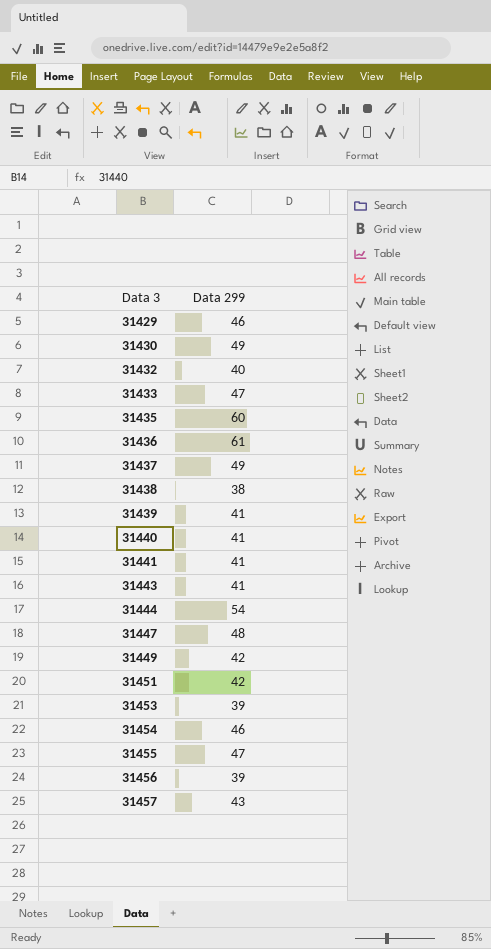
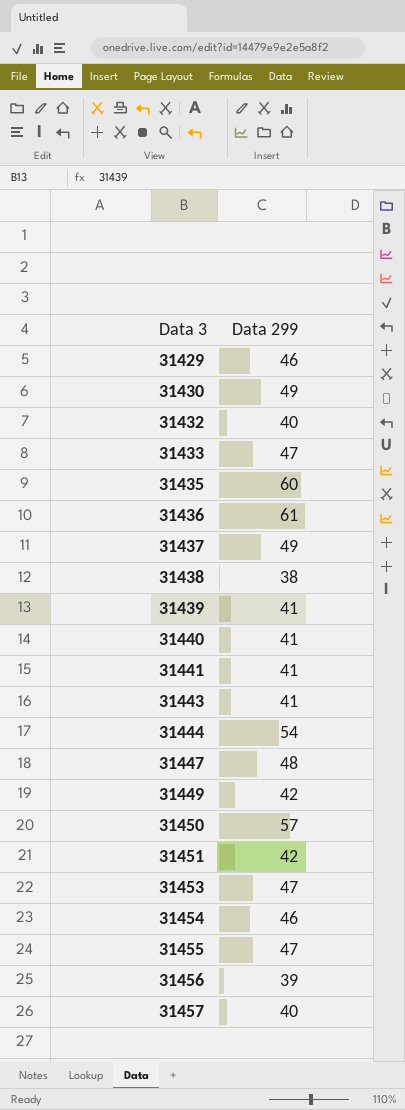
row 31450: none -> 57
31453 | Data 299: 39 -> 47
31457 | Data 299: 43 -> 40

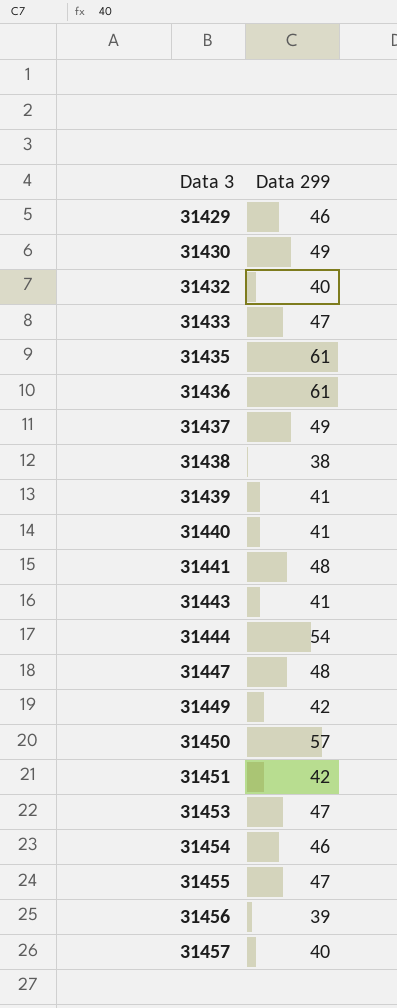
31435 | Data 299: 60 -> 61
31441 | Data 299: 41 -> 48

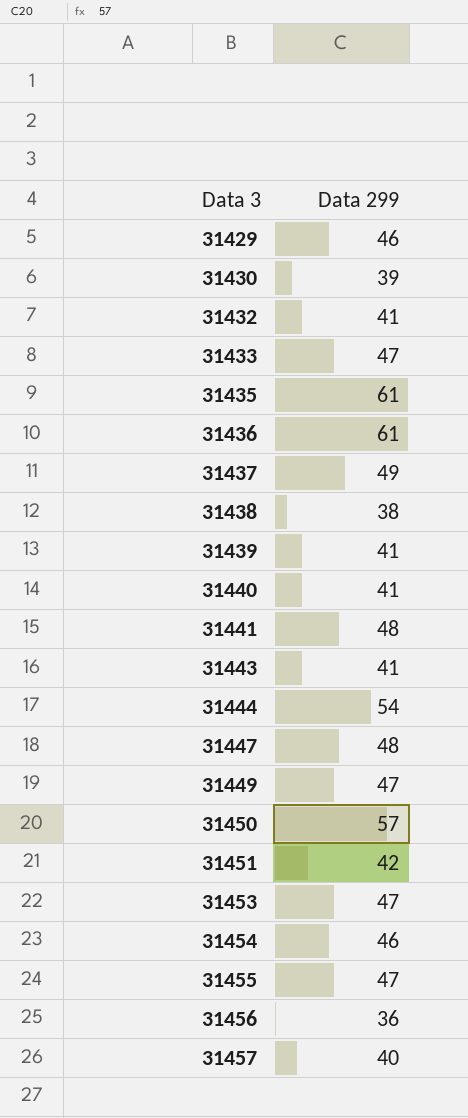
31430 | Data 299: 49 -> 39
31432 | Data 299: 40 -> 41
31449 | Data 299: 42 -> 47
31456 | Data 299: 39 -> 36

